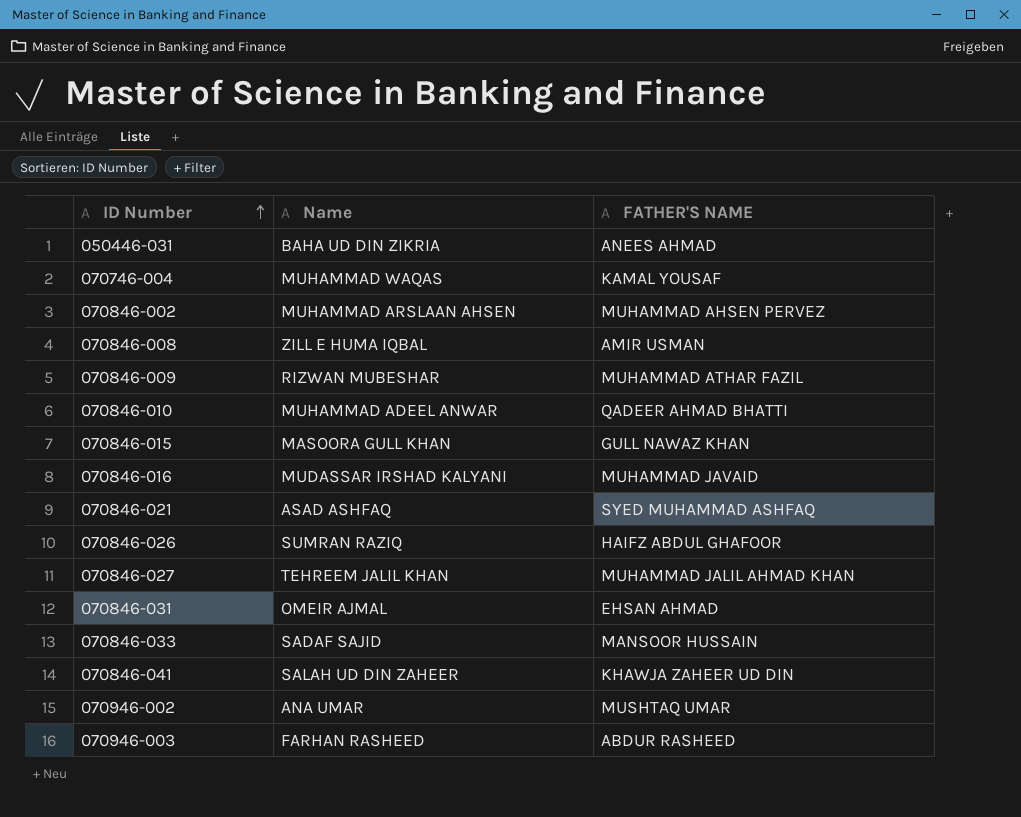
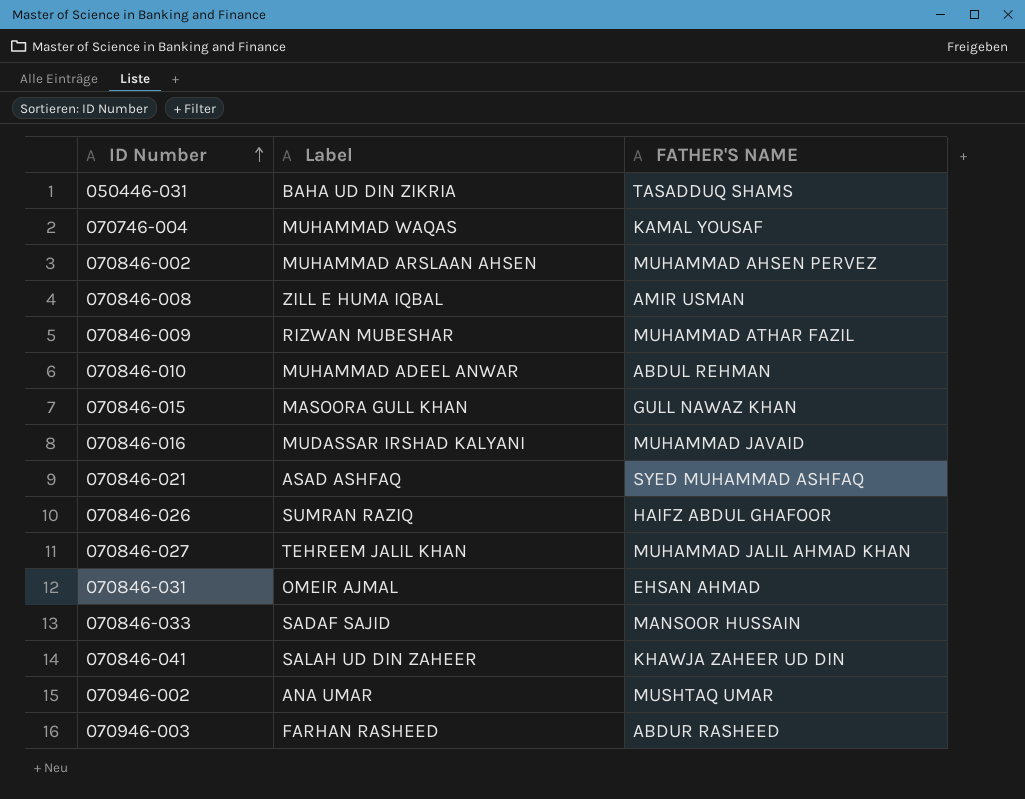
column name: Name -> Label
050446-031 | FATHER'S NAME: ANEES AHMAD -> TASADDUQ SHAMS
070846-010 | FATHER'S NAME: QADEER AHMAD BHATTI -> ABDUL REHMAN

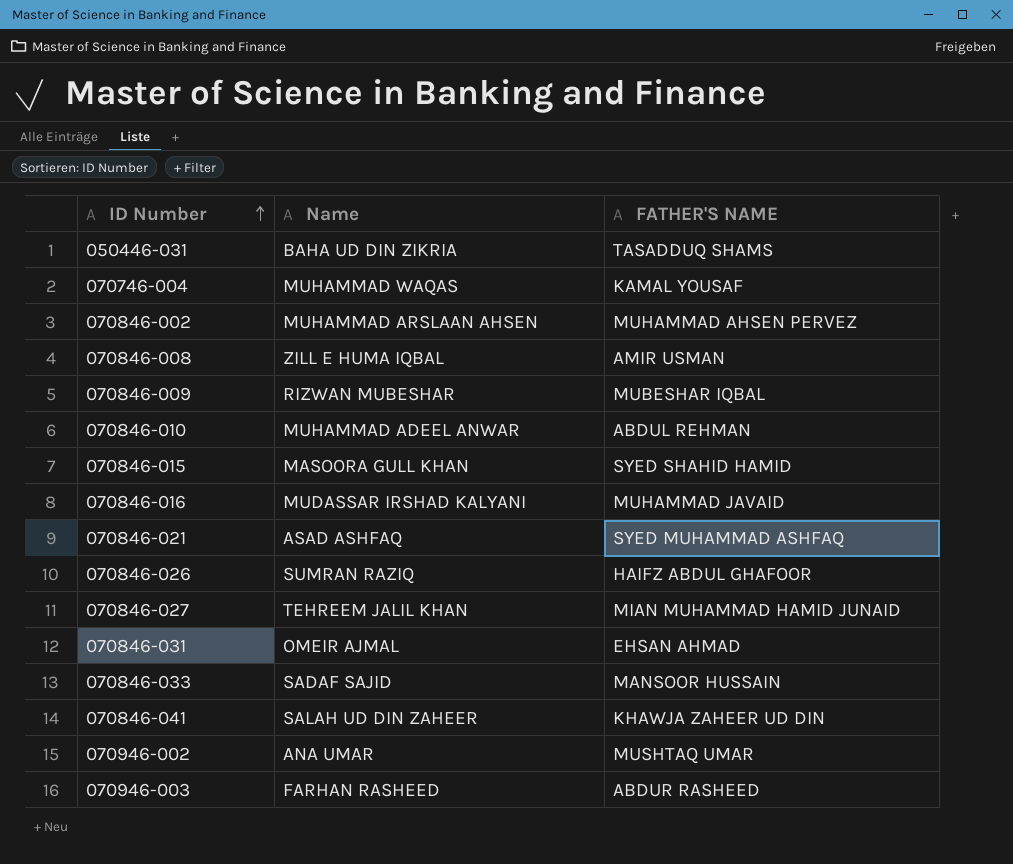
column name: Label -> Name
070846-009 | FATHER'S NAME: MUHAMMAD ATHAR FAZIL -> MUBESHAR IQBAL
070846-015 | FATHER'S NAME: GULL NAWAZ KHAN -> SYED SHAHID HAMID
070846-027 | FATHER'S NAME: MUHAMMAD JALIL AHMAD KHAN -> MIAN MUHAMMAD HAMID JUNAID

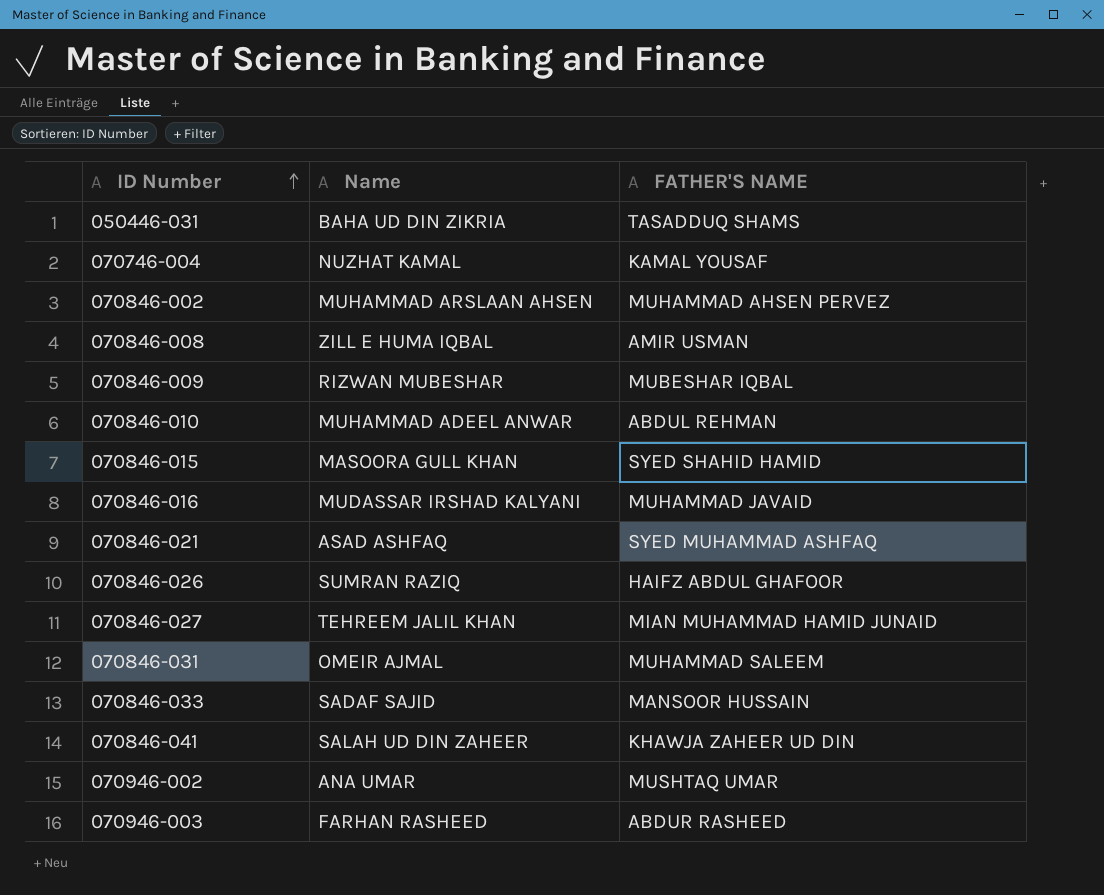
070746-004 | Name: MUHAMMAD WAQAS -> NUZHAT KAMAL
070846-031 | FATHER'S NAME: EHSAN AHMAD -> MUHAMMAD SALEEM

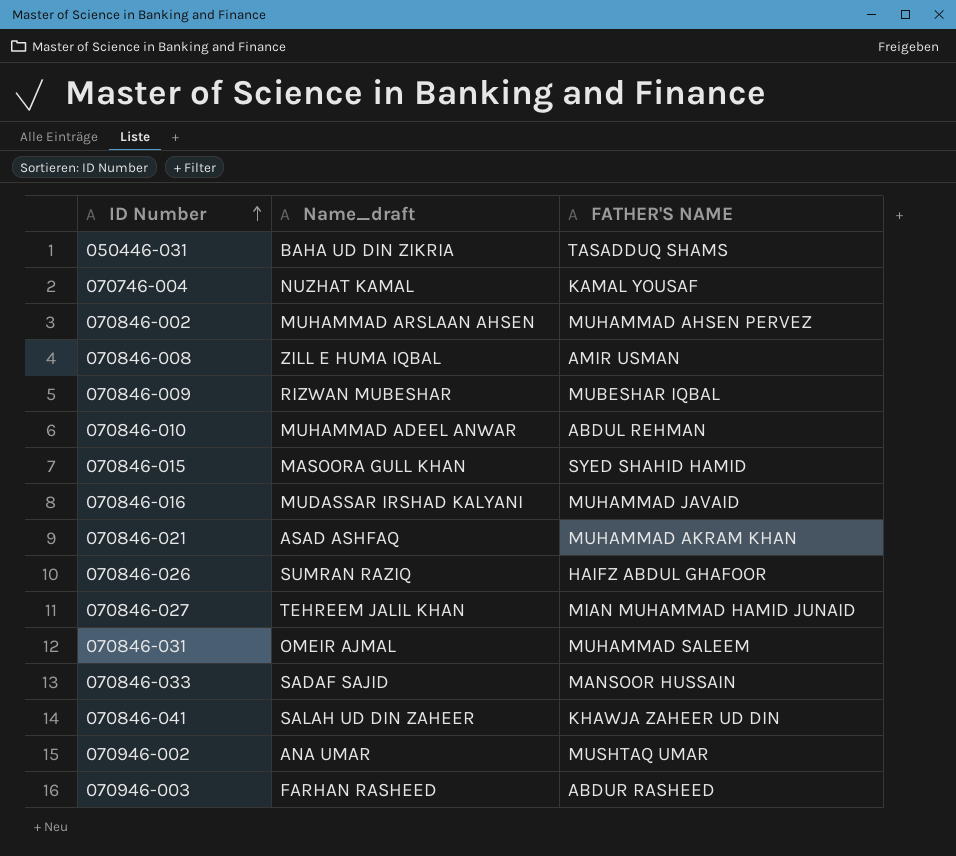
column name: Name -> Name_draft
070846-021 | FATHER'S NAME: SYED MUHAMMAD ASHFAQ -> MUHAMMAD AKRAM KHAN

